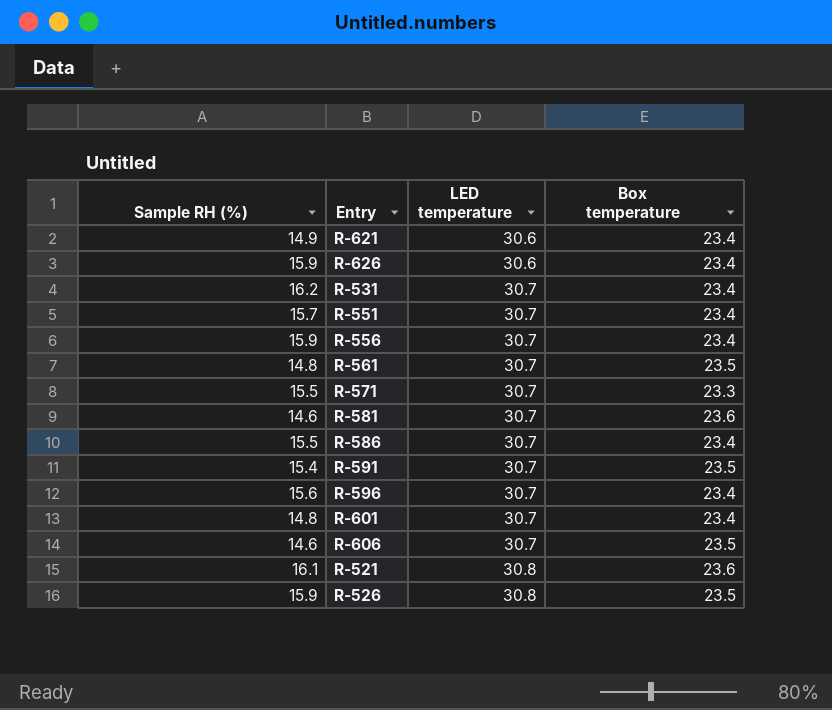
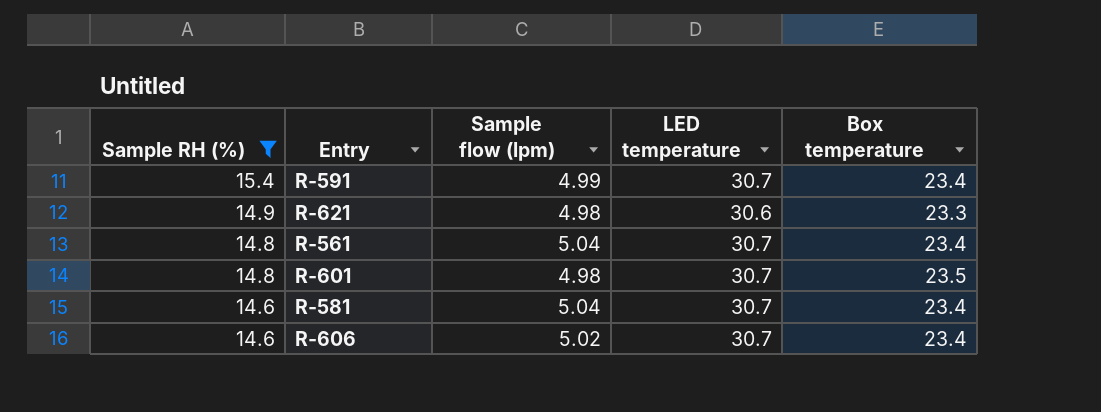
filter: none -> Sample RH (%) <= 15.4
row order: LED temperature ascending -> Sample RH (%) descending
column Sample flow (lpm) | position: none -> 3
R-591 | Box temperature: 23.5 -> 23.4
R-621 | Box temperature: 23.4 -> 23.3
R-561 | Box temperature: 23.5 -> 23.4
R-601 | Box temperature: 23.4 -> 23.5
R-581 | Box temperature: 23.6 -> 23.4
R-606 | Box temperature: 23.5 -> 23.4

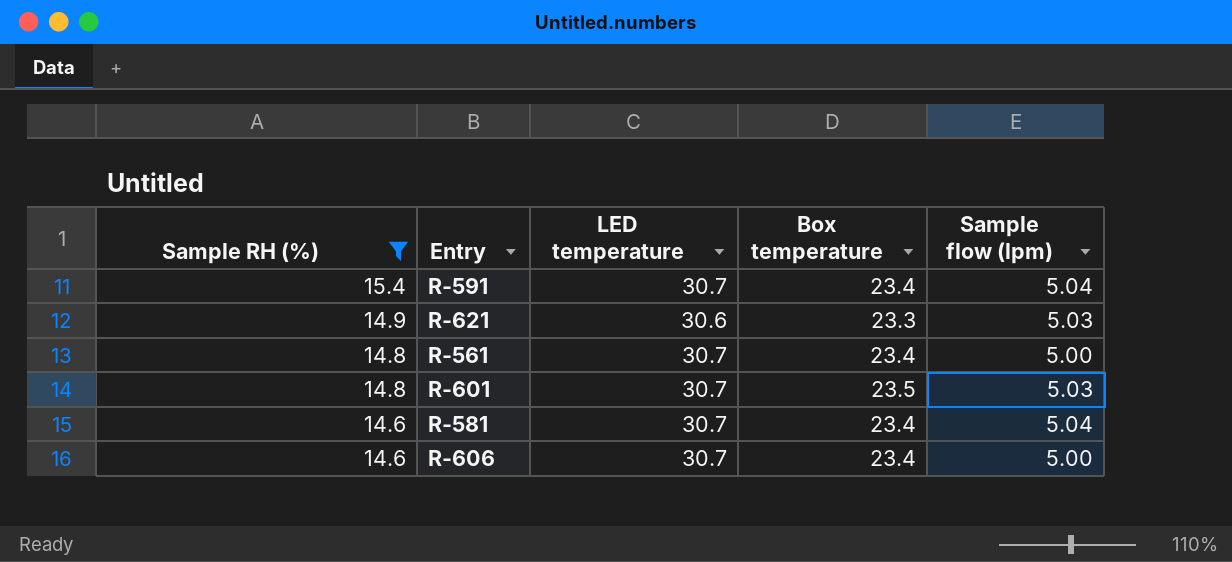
column Sample flow (lpm) | position: 3 -> 5
R-591 | Sample flow (lpm): 4.99 -> 5.04
R-621 | Sample flow (lpm): 4.98 -> 5.03
R-561 | Sample flow (lpm): 5.04 -> 5.00
R-601 | Sample flow (lpm): 4.98 -> 5.03
R-606 | Sample flow (lpm): 5.02 -> 5.00

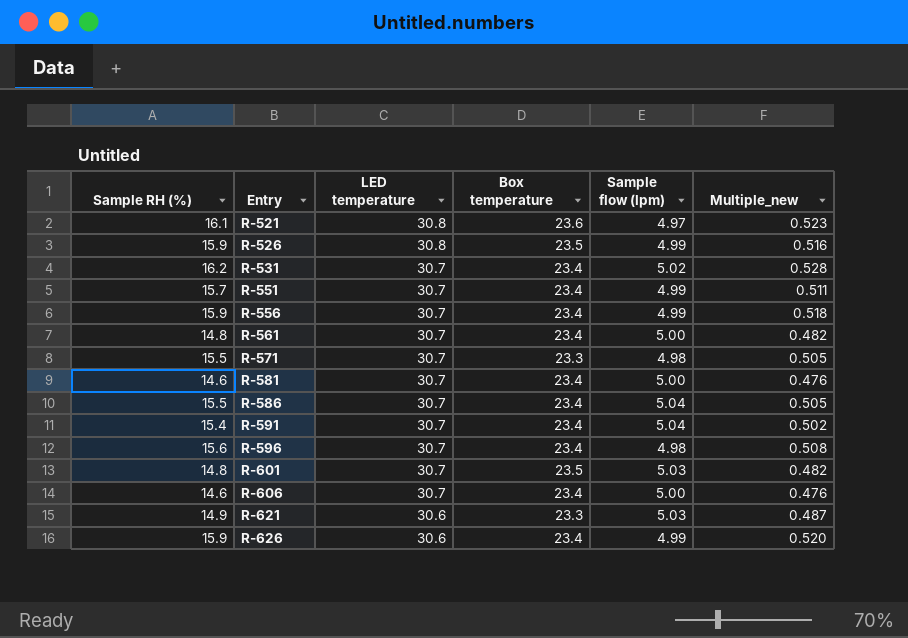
filter: Sample RH (%) <= 15.4 -> none
row order: Sample RH (%) descending -> Entry ascending
column Multiple_new | formula: none -> [Sample RH (%)] / [LED temperature]
R-581 | Sample flow (lpm): 5.04 -> 5.00

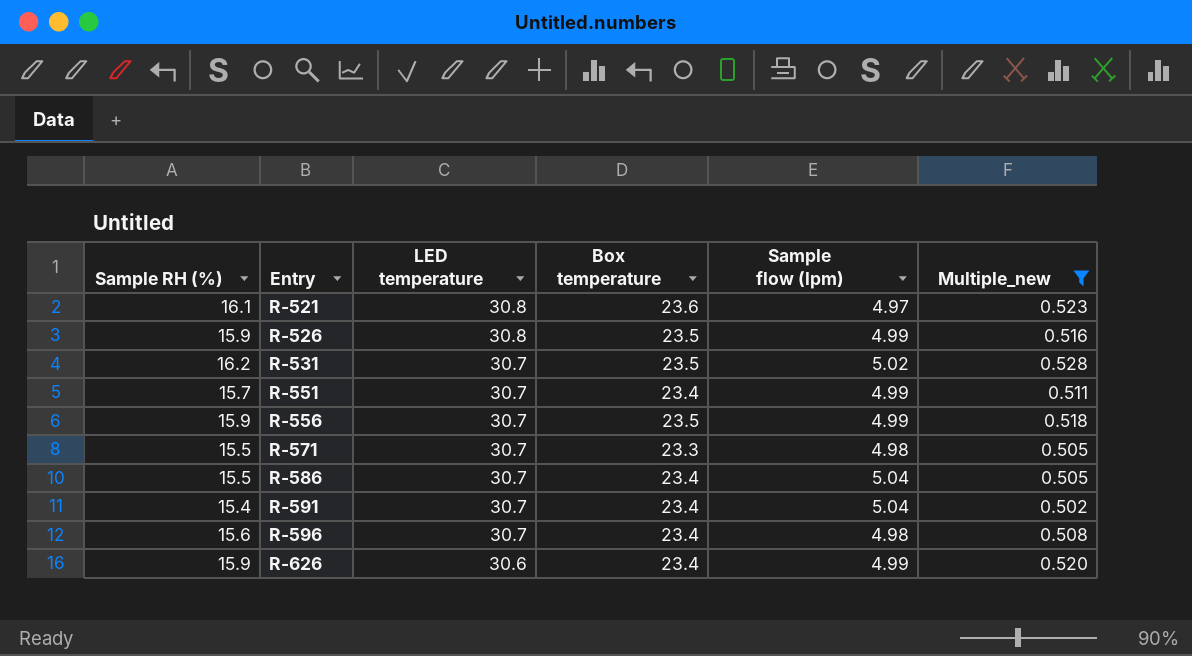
filter: none -> Multiple_new >= 0.502
R-531 | Box temperature: 23.4 -> 23.5
R-556 | Box temperature: 23.4 -> 23.5

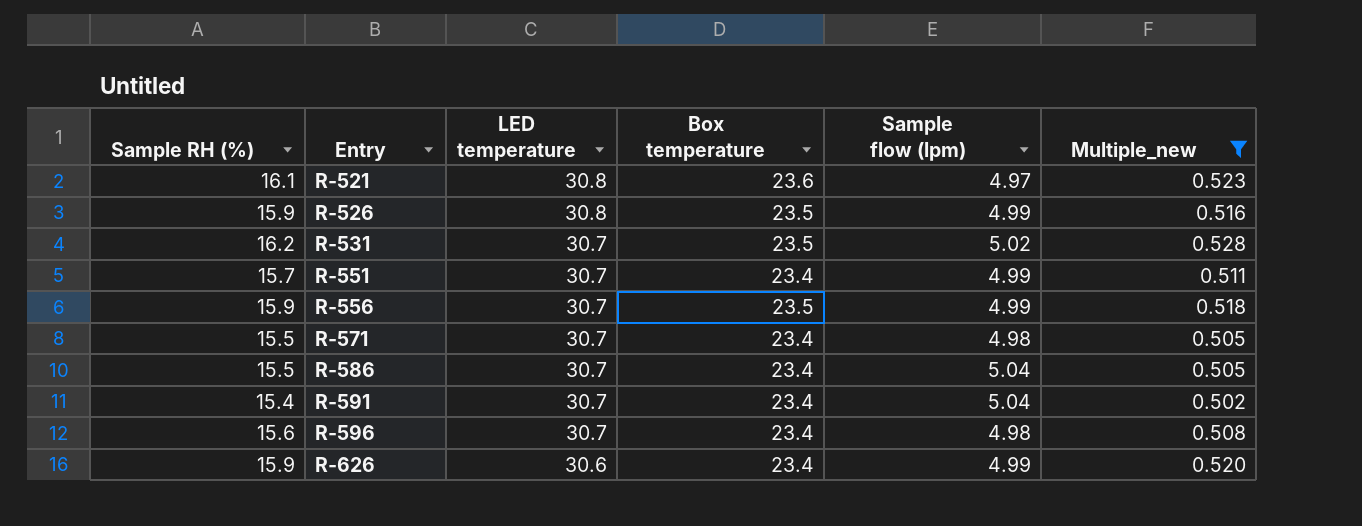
R-571 | Box temperature: 23.3 -> 23.4

